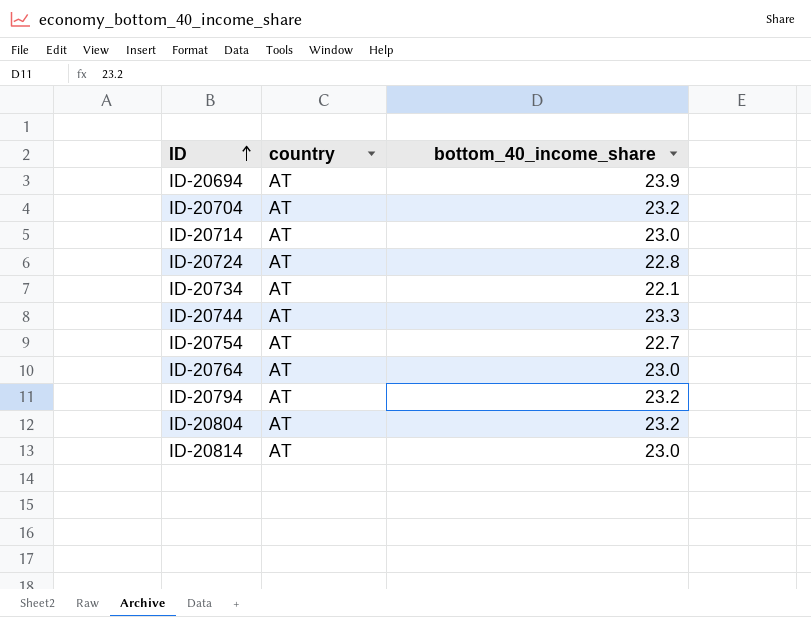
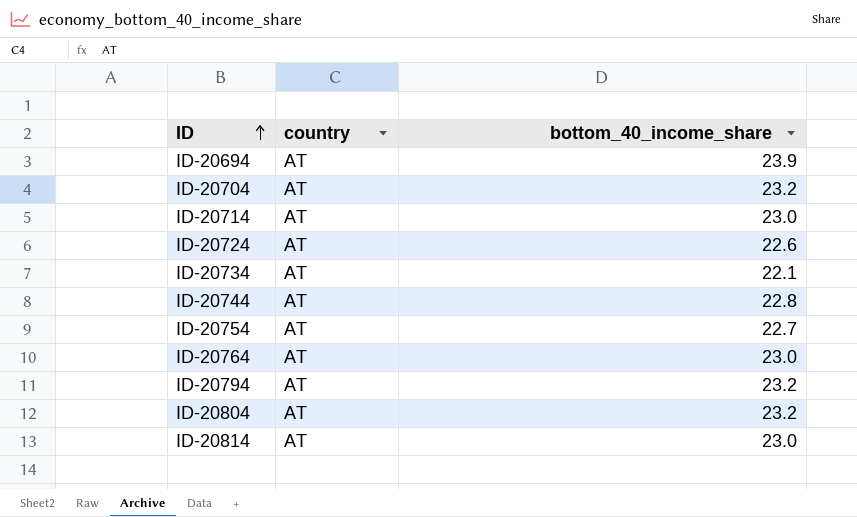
ID-20724 | bottom_40_income_share: 22.8 -> 22.6
ID-20744 | bottom_40_income_share: 23.3 -> 22.8

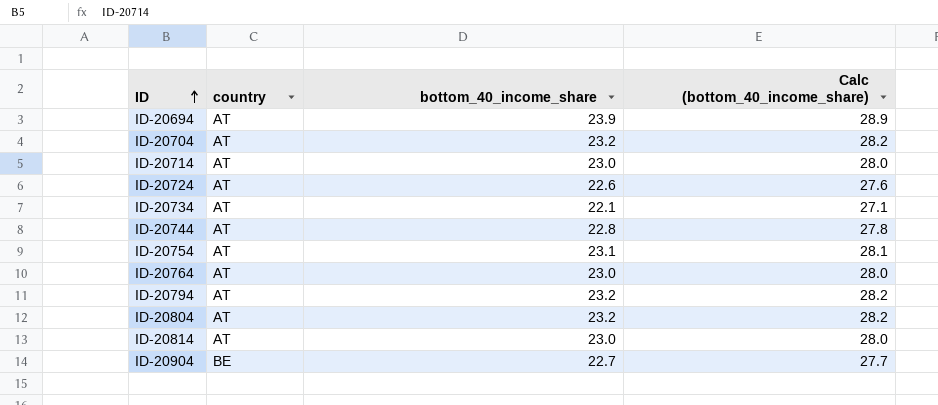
column Calc (bottom_40_income_share) | formula: none -> [bottom_40_income_share] + 5
ID-20754 | bottom_40_income_share: 22.7 -> 23.1
row ID-20904: none -> BE | 22.7 | 27.7

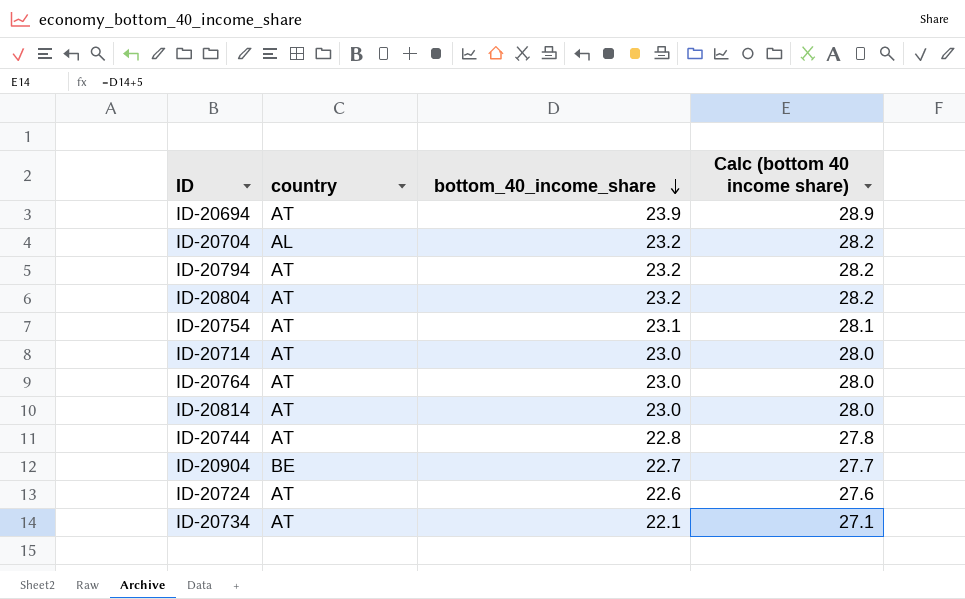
row order: ID ascending -> bottom_40_income_share descending
column name: Calc (bottom_40_income_share) -> Calc (bottom 40 income share)
ID-20704 | country: AT -> AL

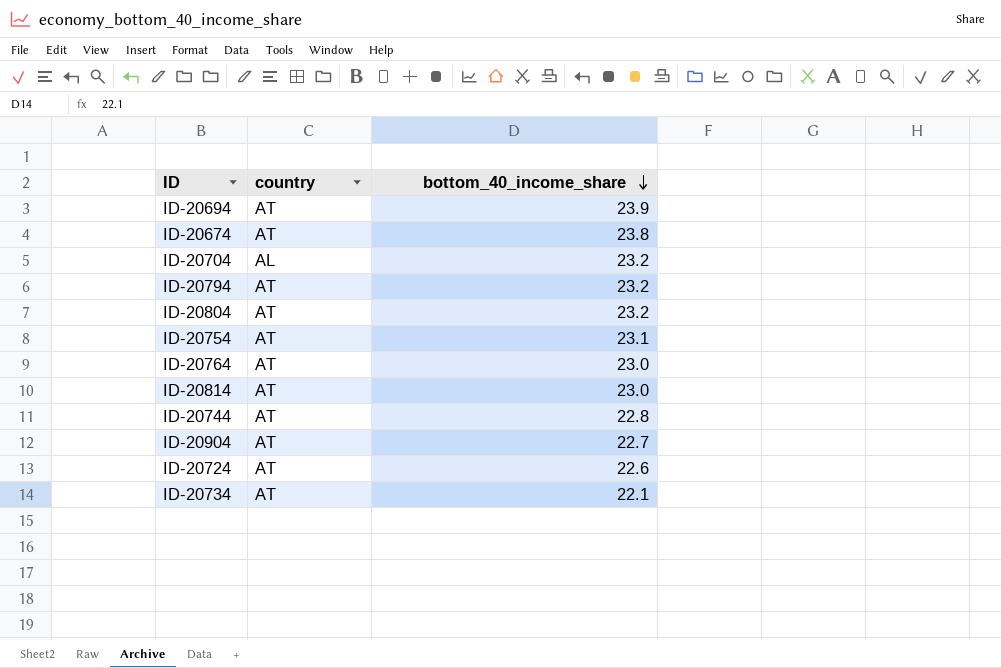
column Calc (bottom 40 income share) | formula: [bottom_40_income_share] + 5 -> none
row ID-20714: AT | 23.0 | 28.0 -> none
row ID-20674: none -> AT | 23.8
ID-20904 | country: BE -> AT

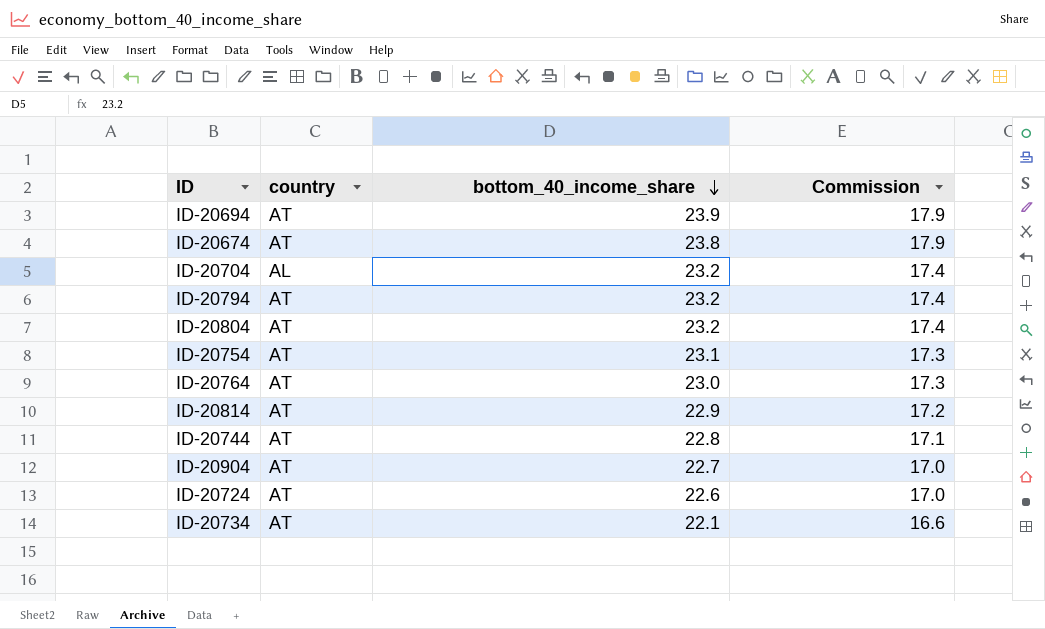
column Commission | formula: none -> [bottom_40_income_share] * 0.75
ID-20814 | bottom_40_income_share: 23.0 -> 22.9

